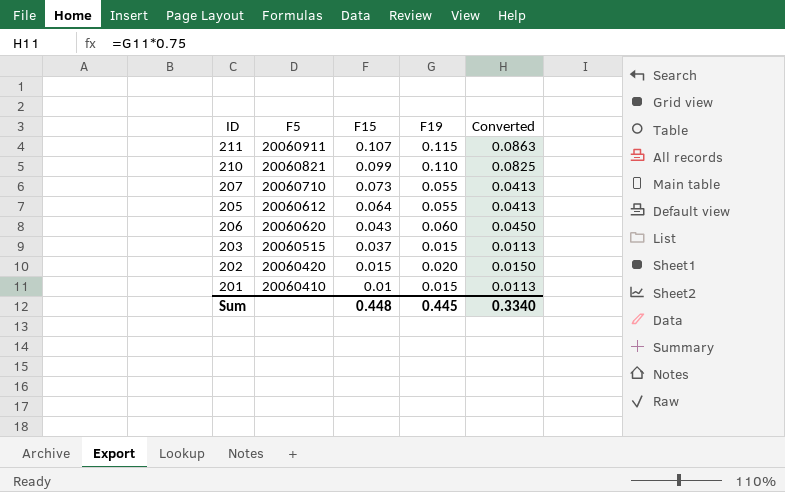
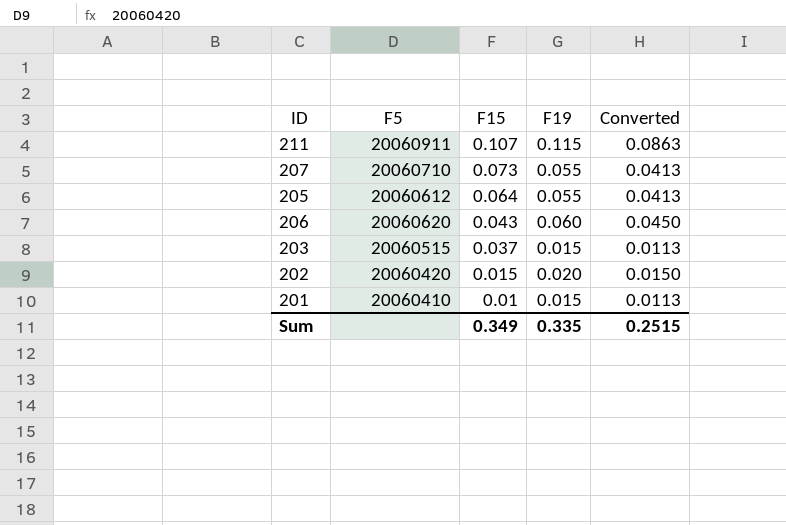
row 210: 20060821 | 0.099 | 0.110 | 0.0825 -> none
Sum | F15: 0.448 -> 0.349
Sum | F19: 0.445 -> 0.335
Sum | Converted: 0.3340 -> 0.2515

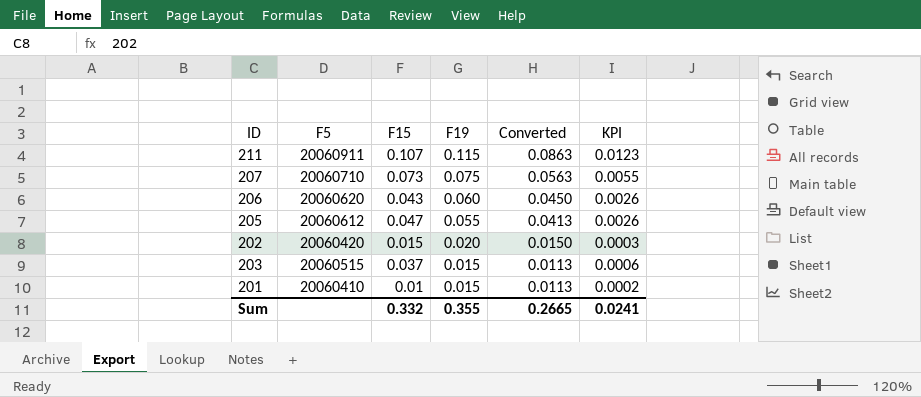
row order: F15 descending -> F19 descending
column KPI | formula: none -> [F15] * [F19]
207 | F19: 0.055 -> 0.075
207 | Converted: 0.0413 -> 0.0563
205 | F15: 0.064 -> 0.047
Sum | F15: 0.349 -> 0.332
Sum | F19: 0.335 -> 0.355
Sum | Converted: 0.2515 -> 0.2665

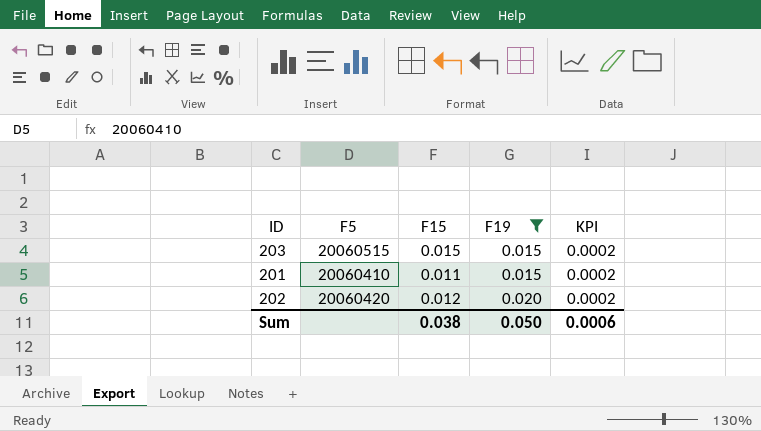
filter: none -> F19 <= 0.020
row order: F19 descending -> F19 ascending
column Converted | formula: [F19] * 0.75 -> none
203 | F15: 0.037 -> 0.015
203 | KPI: 0.0006 -> 0.0002
201 | F15: 0.01 -> 0.011
202 | F15: 0.015 -> 0.012
202 | KPI: 0.0003 -> 0.0002
Sum | F15: 0.332 -> 0.038
Sum | F19: 0.355 -> 0.050
Sum | KPI: 0.0241 -> 0.0006

